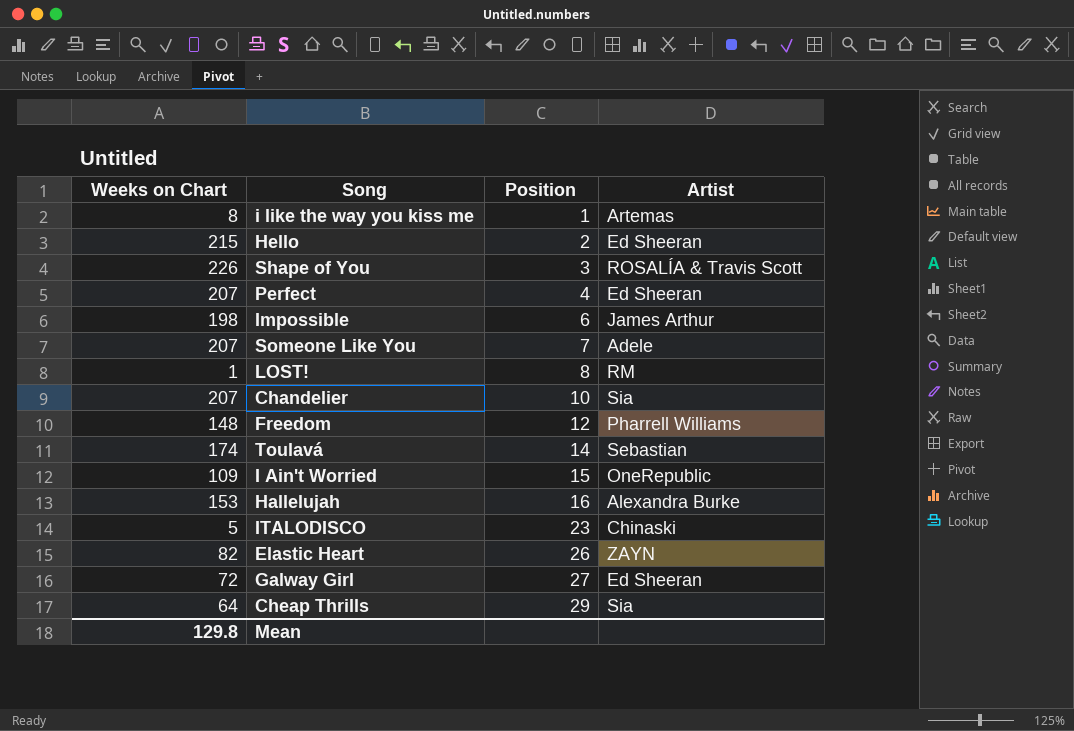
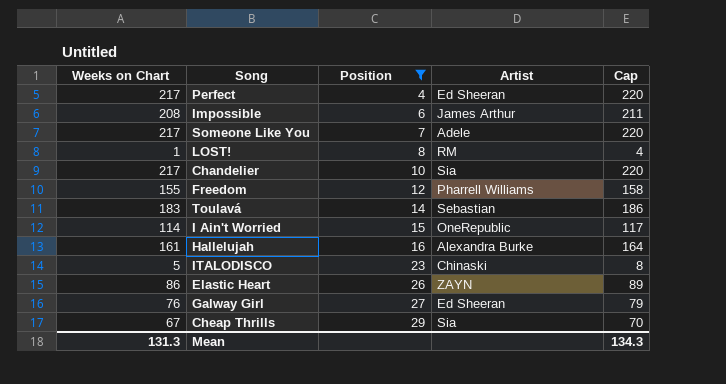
filter: none -> Position >= 4
column Cap | formula: none -> [Weeks on Chart] + 3
Perfect | Weeks on Chart: 207 -> 217
Impossible | Weeks on Chart: 198 -> 208
Someone Like You | Weeks on Chart: 207 -> 217
Chandelier | Weeks on Chart: 207 -> 217
Freedom | Weeks on Chart: 148 -> 155
Toulavá | Weeks on Chart: 174 -> 183
I Ain't Worried | Weeks on Chart: 109 -> 114
Hallelujah | Weeks on Chart: 153 -> 161
Elastic Heart | Weeks on Chart: 82 -> 86
Galway Girl | Weeks on Chart: 72 -> 76
Cheap Thrills | Weeks on Chart: 64 -> 67
Mean | Weeks on Chart: 129.8 -> 131.3

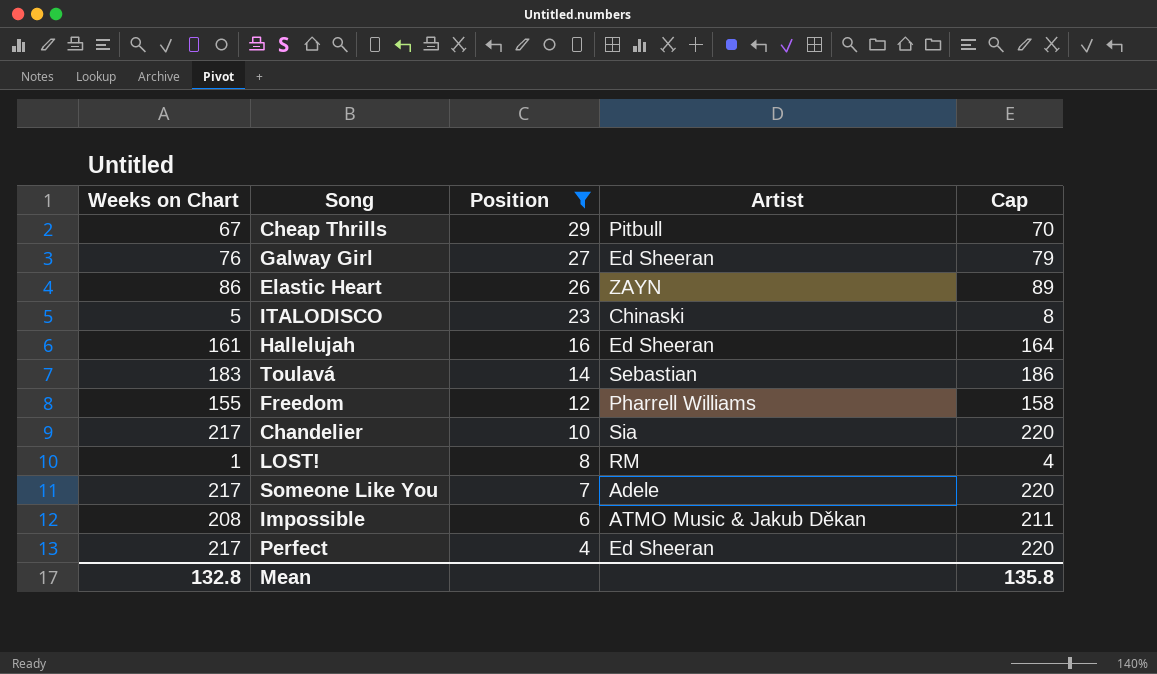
row order: Position ascending -> Position descending
row I Ain't Worried: 114 | 15 | OneRepublic | 117 -> none
Cheap Thrills | Artist: Sia -> Pitbull
Hallelujah | Artist: Alexandra Burke -> Ed Sheeran
Impossible | Artist: James Arthur -> ATMO Music & Jakub Děkan
Mean | Weeks on Chart: 131.3 -> 132.8
Mean | Cap: 134.3 -> 135.8

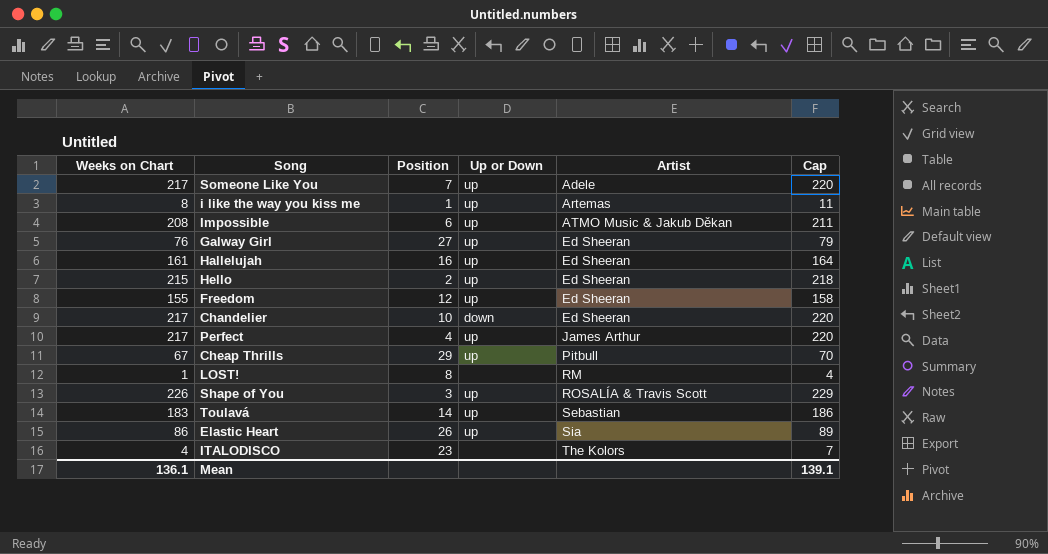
filter: Position >= 4 -> none
row order: Position descending -> Artist ascending
column Up or Down | position: none -> 4
Freedom | Artist: Pharrell Williams -> Ed Sheeran
Chandelier | Artist: Sia -> Ed Sheeran
Perfect | Artist: Ed Sheeran -> James Arthur
Elastic Heart | Artist: ZAYN -> Sia
ITALODISCO | Weeks on Chart: 5 -> 4
ITALODISCO | Artist: Chinaski -> The Kolors
ITALODISCO | Cap: 8 -> 7
Mean | Weeks on Chart: 132.8 -> 136.1
Mean | Cap: 135.8 -> 139.1

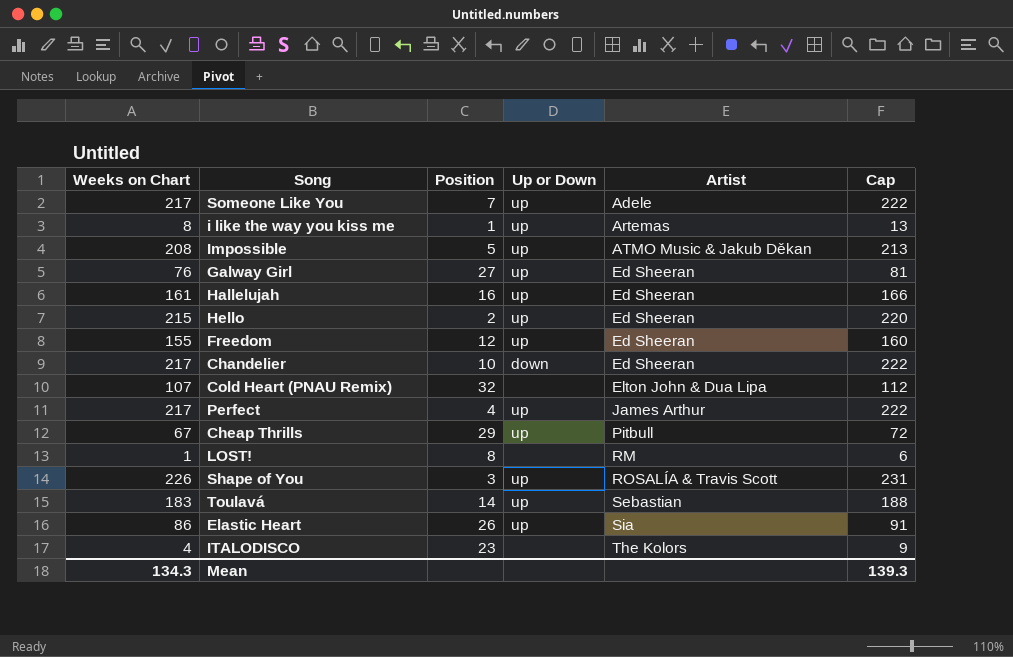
column Cap | formula: [Weeks on Chart] + 3 -> [Weeks on Chart] + 5
Impossible | Position: 6 -> 5
row Cold Heart (PNAU Remix): none -> 107 | 32 | none | Elton John & Dua Lipa | 112
Mean | Weeks on Chart: 136.1 -> 134.3
Mean | Cap: 139.1 -> 139.3

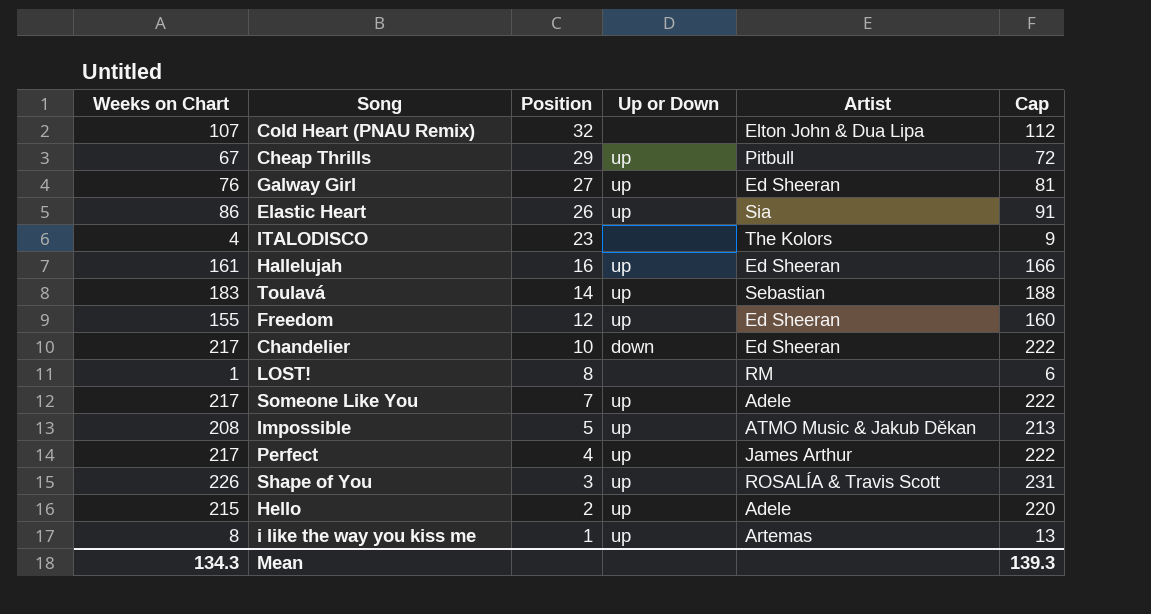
row order: Artist ascending -> Position descending
Hello | Artist: Ed Sheeran -> Adele

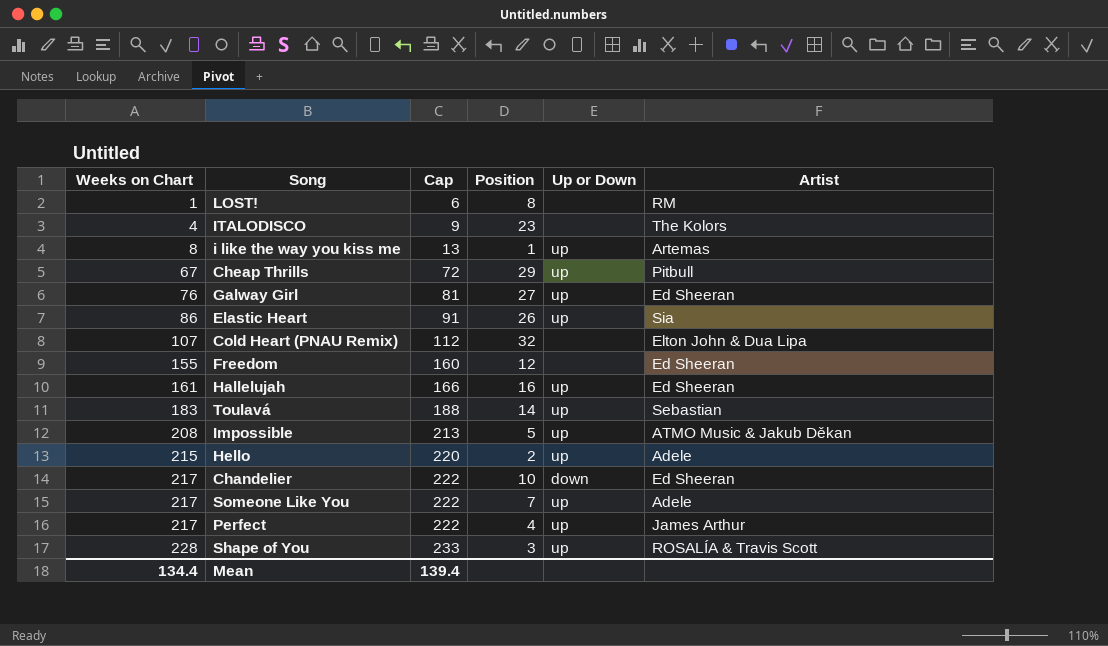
row order: Position descending -> Weeks on Chart ascending
column Cap | position: 6 -> 3
Freedom | Up or Down: up -> none
Shape of You | Weeks on Chart: 226 -> 228
Shape of You | Cap: 231 -> 233
Mean | Weeks on Chart: 134.3 -> 134.4
Mean | Cap: 139.3 -> 139.4

